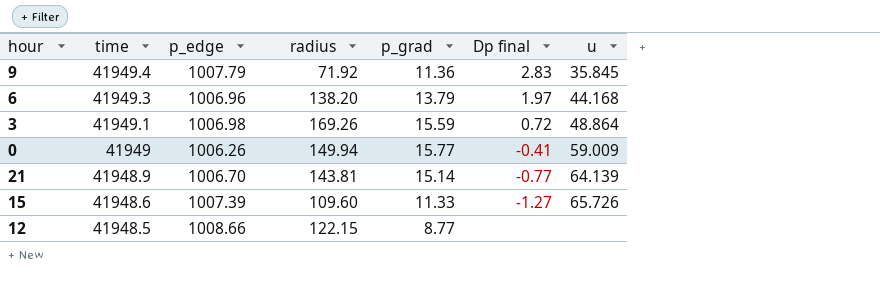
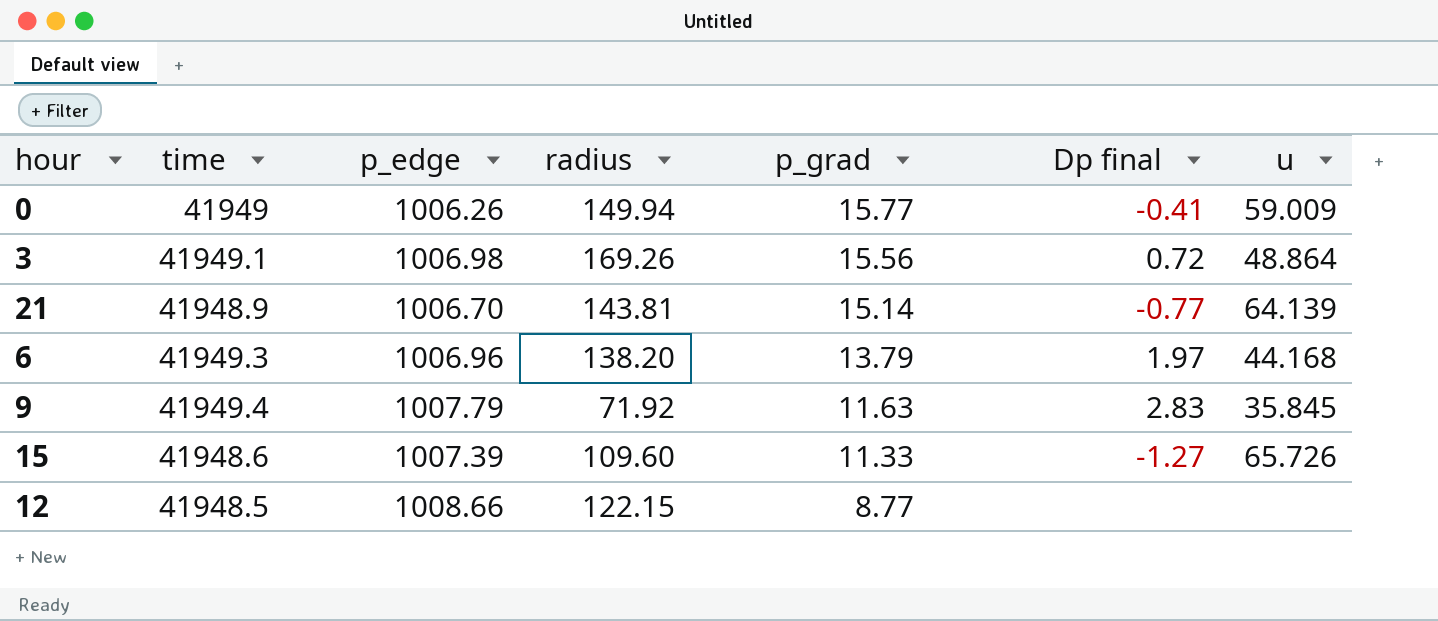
row order: time descending -> p_grad descending
3 | p_grad: 15.59 -> 15.56
9 | p_grad: 11.36 -> 11.63

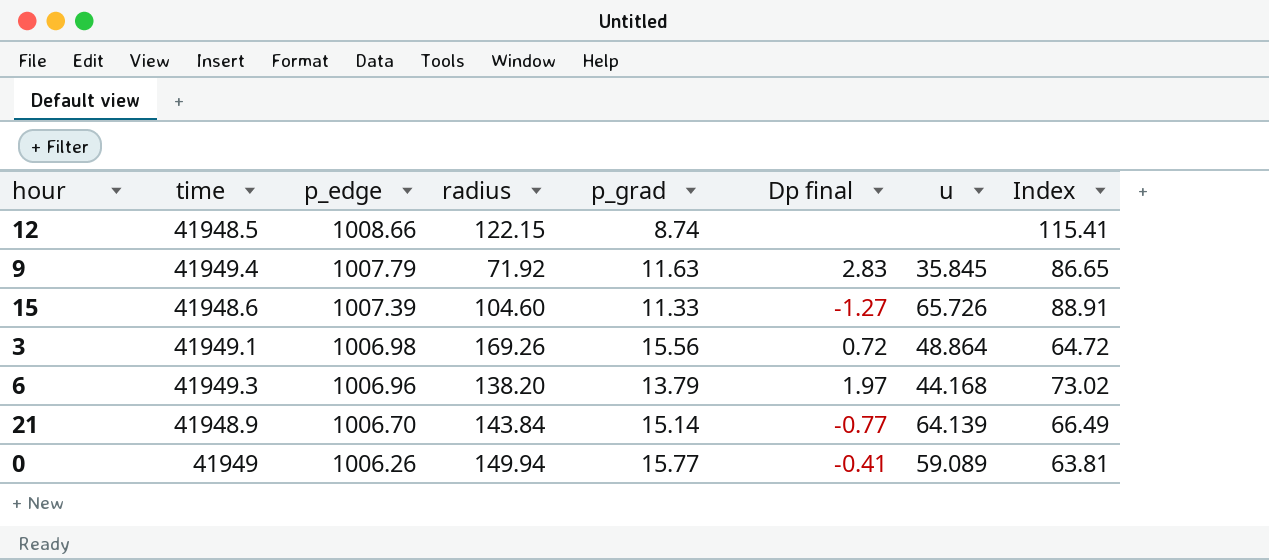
row order: p_grad descending -> p_edge descending
column Index | formula: none -> [p_edge] / [p_grad]
12 | p_grad: 8.77 -> 8.74
15 | radius: 109.60 -> 104.60
21 | radius: 143.81 -> 143.84
0 | u: 59.009 -> 59.089

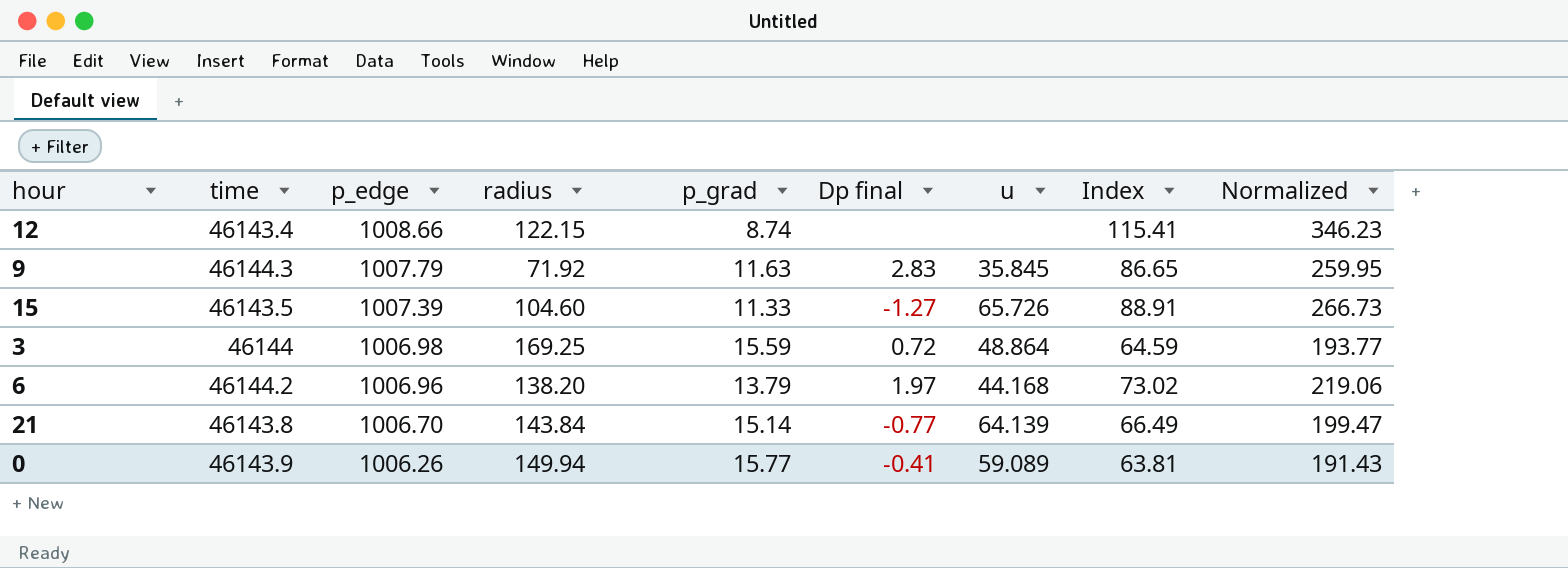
column Normalized | formula: none -> [Index] * 3
12 | time: 41948.5 -> 46143.4
9 | time: 41949.4 -> 46144.3
15 | time: 41948.6 -> 46143.5
3 | time: 41949.1 -> 46144
3 | radius: 169.26 -> 169.25
3 | p_grad: 15.56 -> 15.59
3 | Index: 64.72 -> 64.59
6 | time: 41949.3 -> 46144.2
21 | time: 41948.9 -> 46143.8
0 | time: 41949 -> 46143.9

